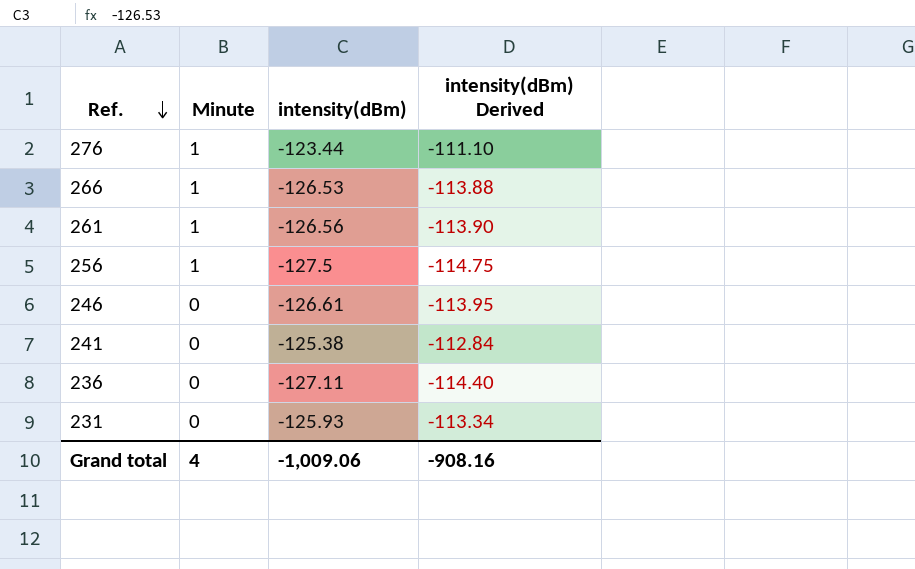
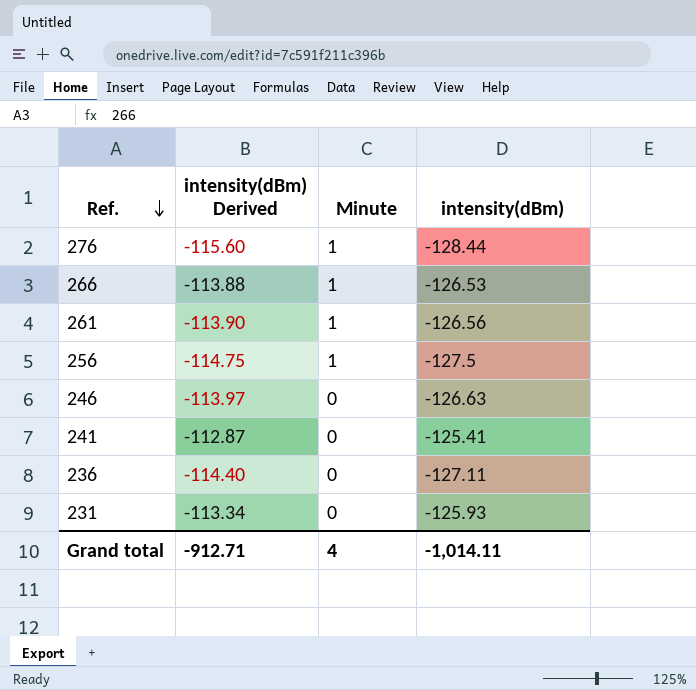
column intensity(dBm) Derived | position: 4 -> 2
276 | intensity(dBm) Derived: -111.10 -> -115.60
276 | intensity(dBm): -123.44 -> -128.44
246 | intensity(dBm) Derived: -113.95 -> -113.97
246 | intensity(dBm): -126.61 -> -126.63
241 | intensity(dBm) Derived: -112.84 -> -112.87
241 | intensity(dBm): -125.38 -> -125.41
Grand total | intensity(dBm) Derived: -908.16 -> -912.71
Grand total | intensity(dBm): -1,009.06 -> -1,014.11

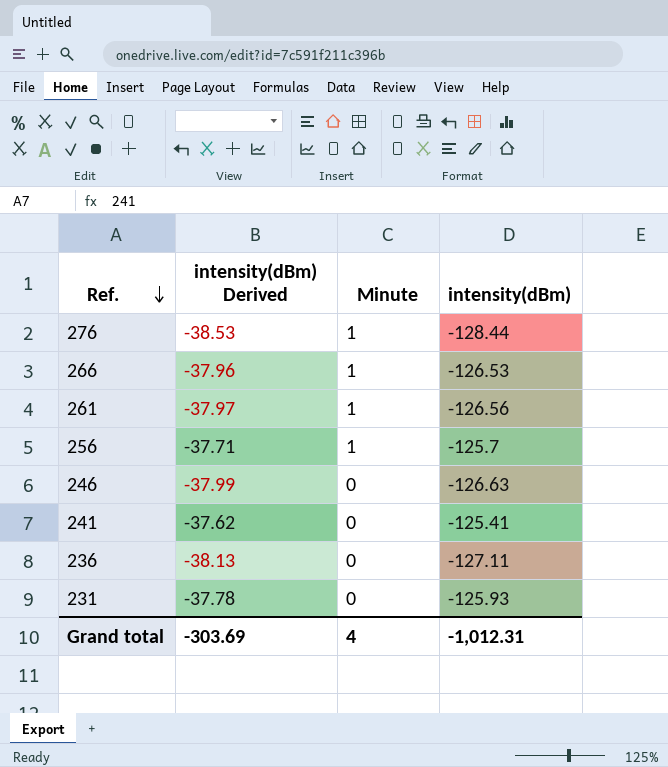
column intensity(dBm) Derived | formula: [intensity(dBm)] * 0.9 -> [intensity(dBm)] * 0.3
256 | intensity(dBm): -127.5 -> -125.7
Grand total | intensity(dBm) Derived: -912.71 -> -303.69
Grand total | intensity(dBm): -1,014.11 -> -1,012.31

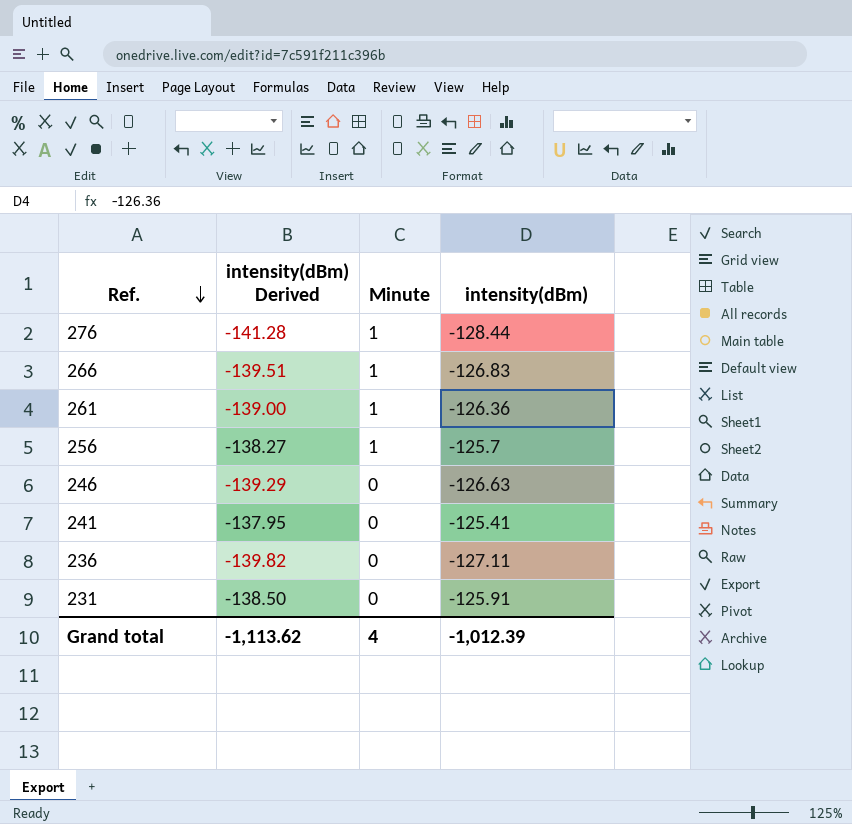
column intensity(dBm) Derived | formula: [intensity(dBm)] * 0.3 -> [intensity(dBm)] * 1.1
266 | intensity(dBm): -126.53 -> -126.83
261 | intensity(dBm): -126.56 -> -126.36
231 | intensity(dBm): -125.93 -> -125.91
Grand total | intensity(dBm) Derived: -303.69 -> -1,113.62
Grand total | intensity(dBm): -1,012.31 -> -1,012.39

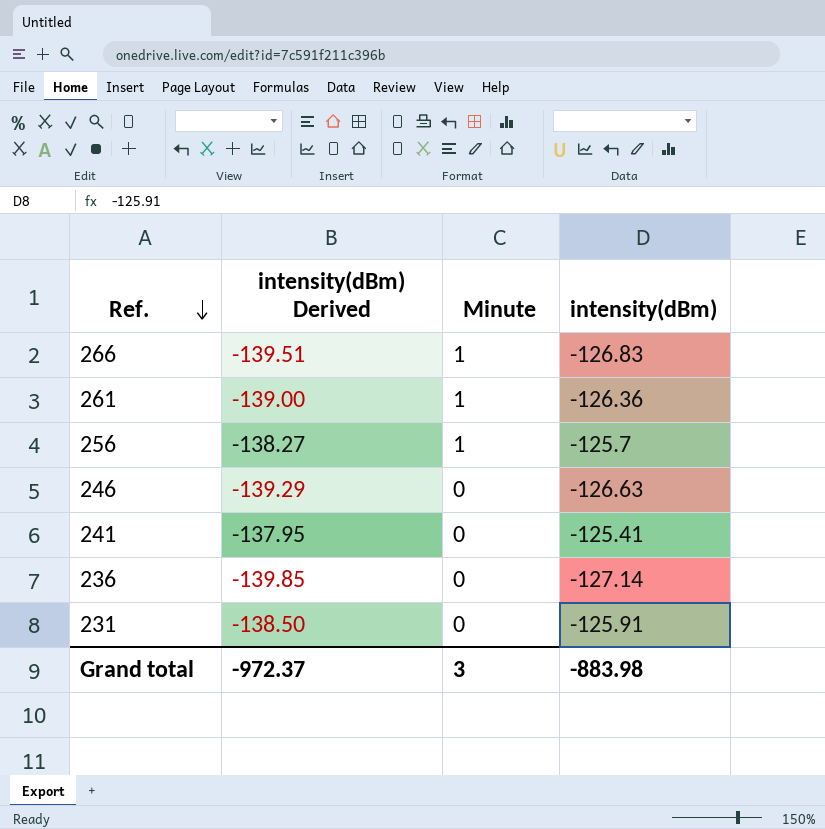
row 276: -141.28 | 1 | -128.44 -> none
236 | intensity(dBm) Derived: -139.82 -> -139.85
236 | intensity(dBm): -127.11 -> -127.14
Grand total | intensity(dBm) Derived: -1,113.62 -> -972.37
Grand total | Minute: 4 -> 3
Grand total | intensity(dBm): -1,012.39 -> -883.98

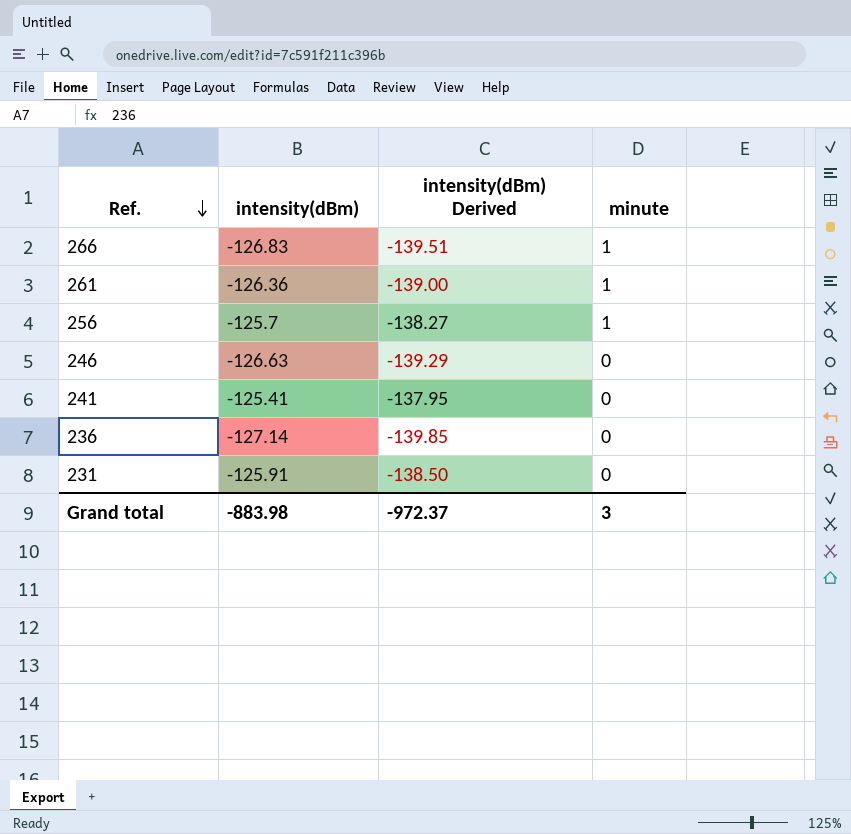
column intensity(dBm) | position: 4 -> 2
column name: Minute -> minute

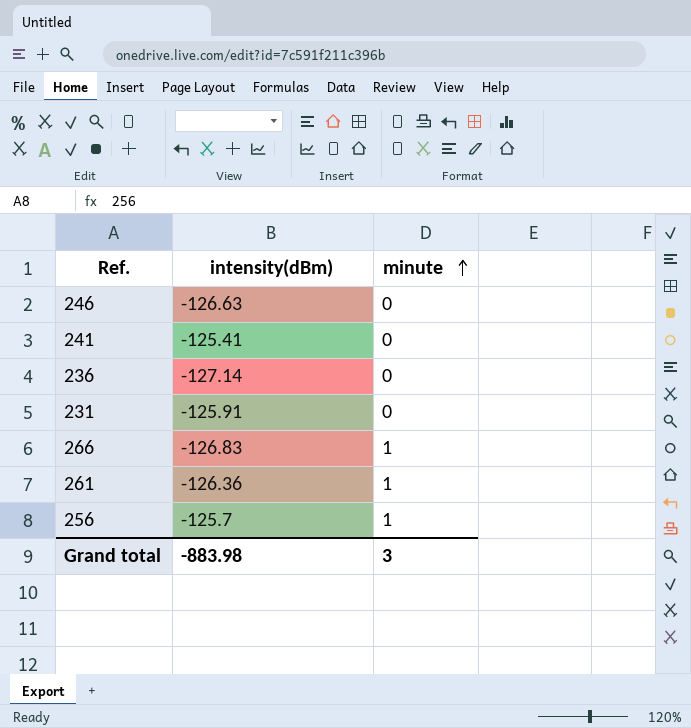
row order: Ref. descending -> minute ascending
column intensity(dBm) Derived | formula: [intensity(dBm)] * 1.1 -> none

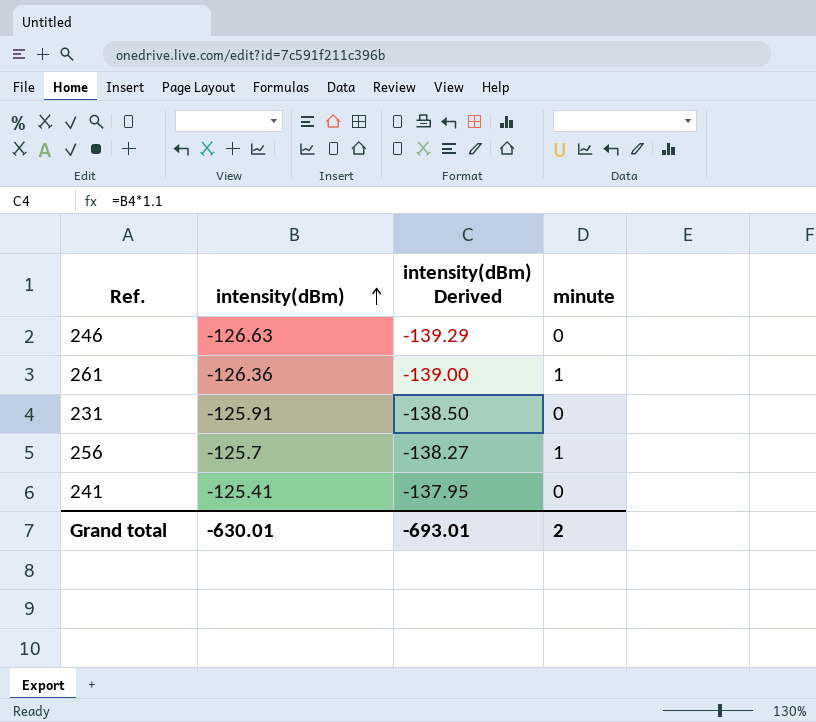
row order: minute ascending -> intensity(dBm) ascending
column intensity(dBm) Derived | formula: none -> [intensity(dBm)] * 1.1
row 236: -127.14 | 0 -> none
row 266: -126.83 | 1 -> none
Grand total | intensity(dBm): -883.98 -> -630.01
Grand total | minute: 3 -> 2

